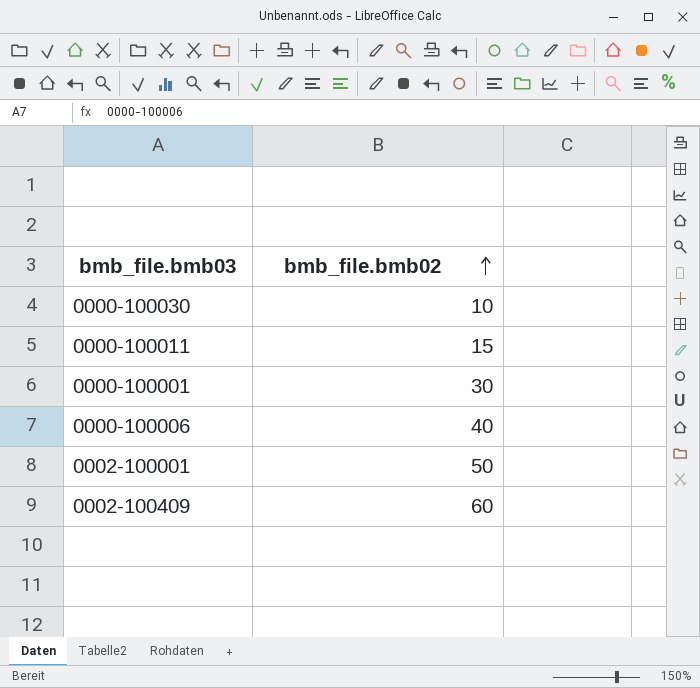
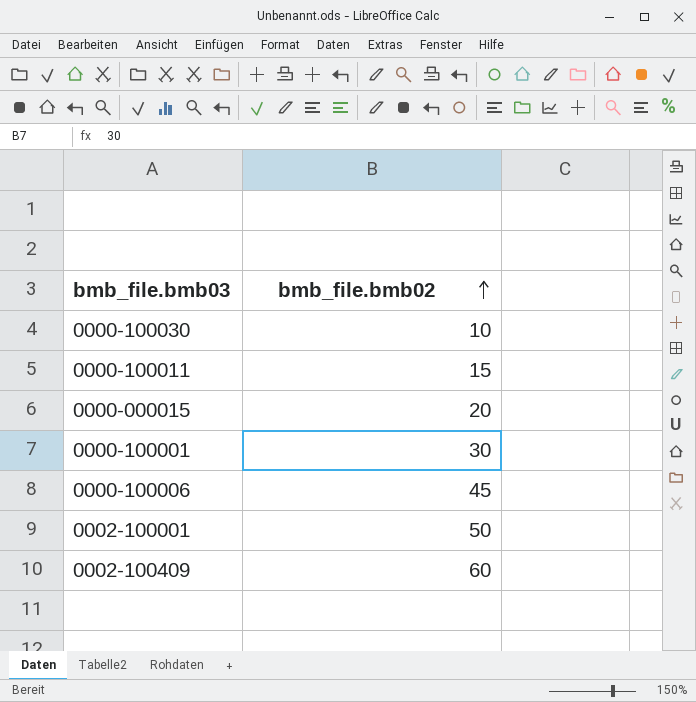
row 0000-000015: none -> 20
0000-100006 | bmb_file.bmb02: 40 -> 45

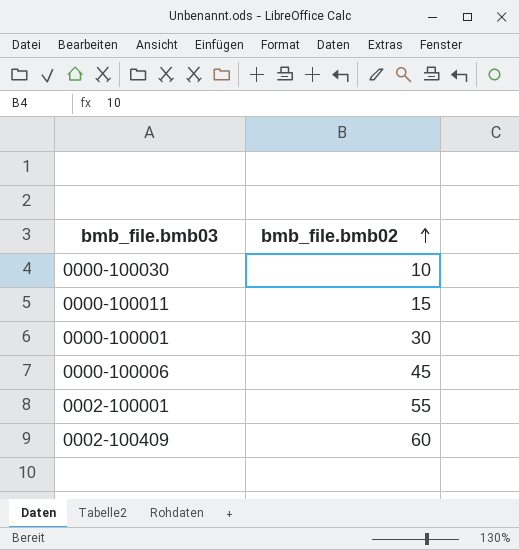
row 0000-000015: 20 -> none
0002-100001 | bmb_file.bmb02: 50 -> 55

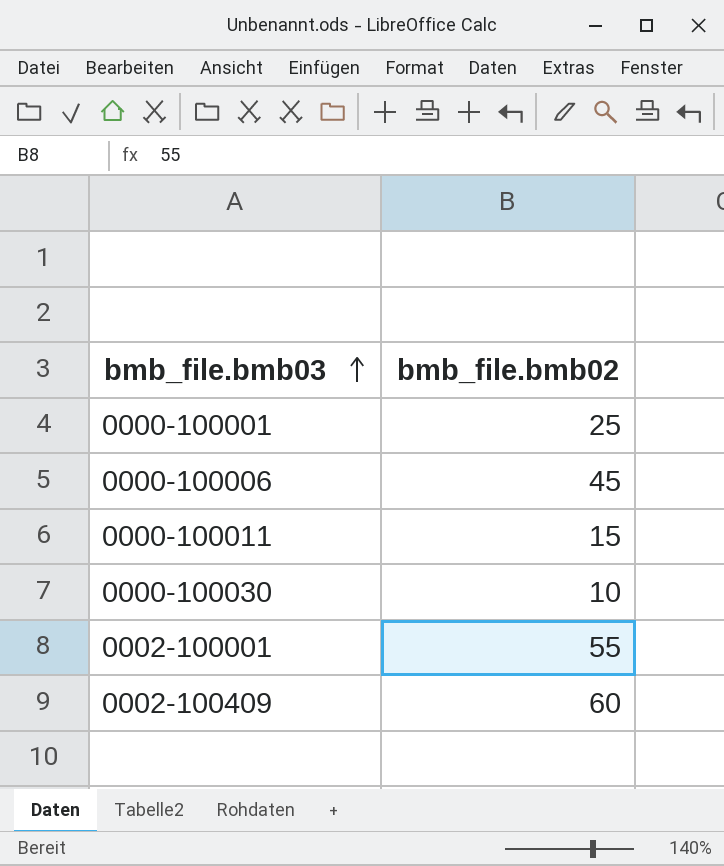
row order: bmb_file.bmb02 ascending -> bmb_file.bmb03 ascending
0000-100001 | bmb_file.bmb02: 30 -> 25

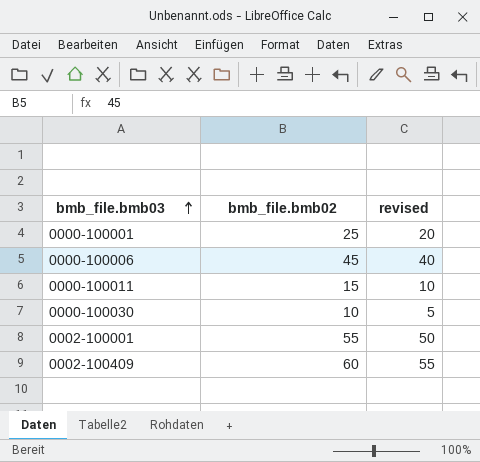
column revised | formula: none -> [bmb_file.bmb02] - 5

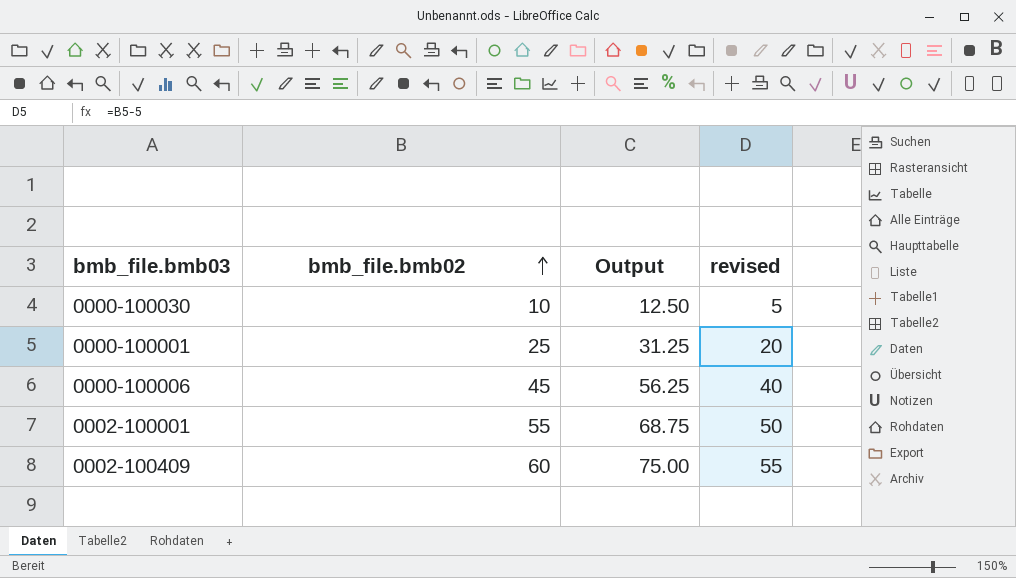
row order: bmb_file.bmb03 ascending -> bmb_file.bmb02 ascending
column Output | formula: none -> [bmb_file.bmb02] * 1.25
row 0000-100011: 15 | 10 -> none

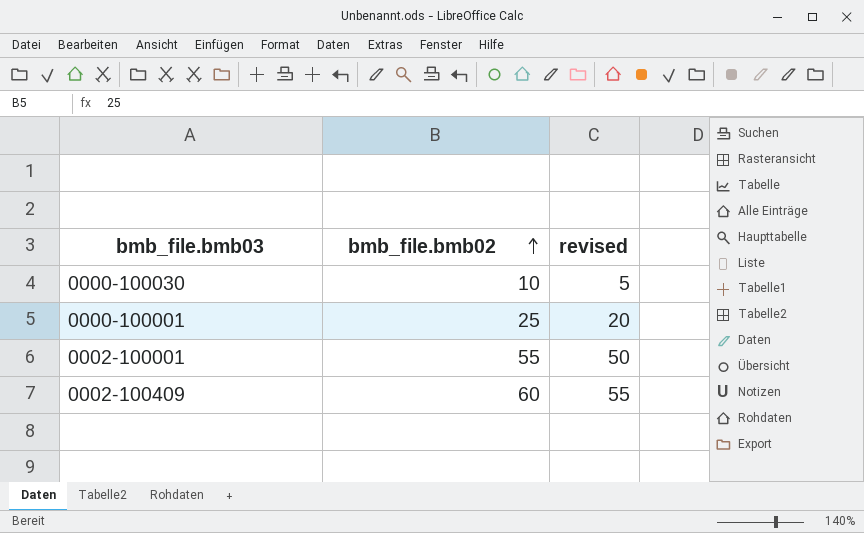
column Output | formula: [bmb_file.bmb02] * 1.25 -> none
row 0000-100006: 45 | 56.25 | 40 -> none

